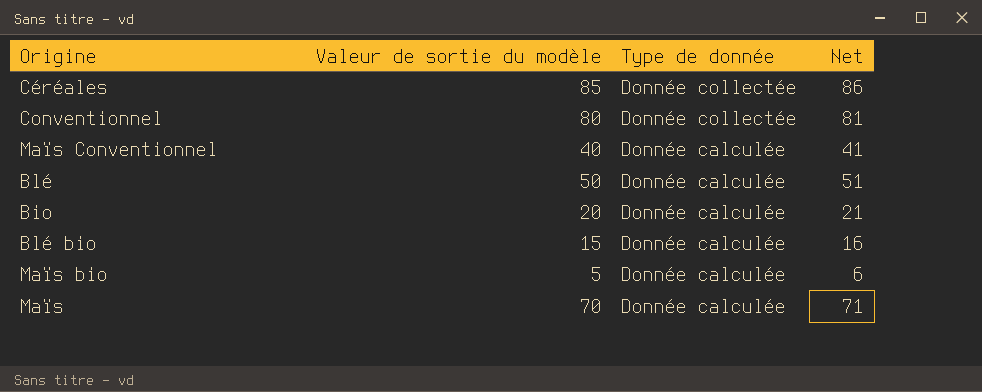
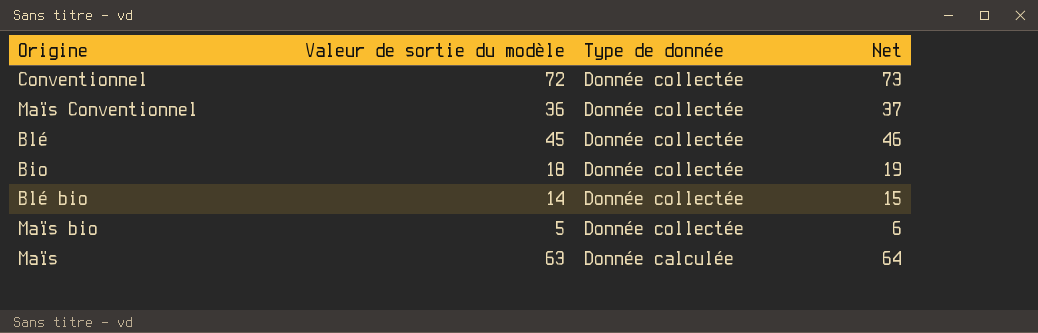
row Céréales: 85 | Donnée collectée | 86 -> none
Conventionnel | Valeur de sortie du modèle: 80 -> 72
Conventionnel | Net: 81 -> 73
Maïs Conventionnel | Valeur de sortie du modèle: 40 -> 36
Maïs Conventionnel | Type de donnée: Donnée calculée -> Donnée collectée
Maïs Conventionnel | Net: 41 -> 37
Blé | Valeur de sortie du modèle: 50 -> 45
Blé | Type de donnée: Donnée calculée -> Donnée collectée
Blé | Net: 51 -> 46
Bio | Valeur de sortie du modèle: 20 -> 18
Bio | Type de donnée: Donnée calculée -> Donnée collectée
Bio | Net: 21 -> 19
Blé bio | Valeur de sortie du modèle: 15 -> 14
Blé bio | Type de donnée: Donnée calculée -> Donnée collectée
Blé bio | Net: 16 -> 15
Maïs bio | Type de donnée: Donnée calculée -> Donnée collectée
Maïs | Valeur de sortie du modèle: 70 -> 63
Maïs | Net: 71 -> 64

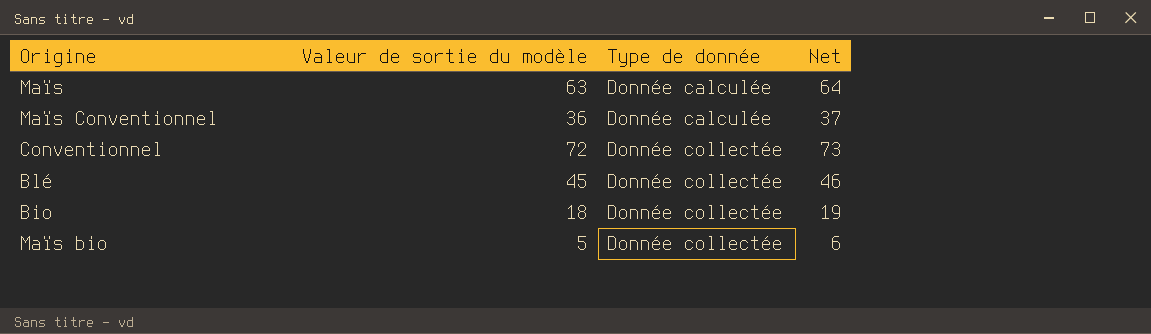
row order: Type de donnée descending -> Type de donnée ascending
row Blé bio: 14 | Donnée collectée | 15 -> none
Maïs Conventionnel | Type de donnée: Donnée collectée -> Donnée calculée

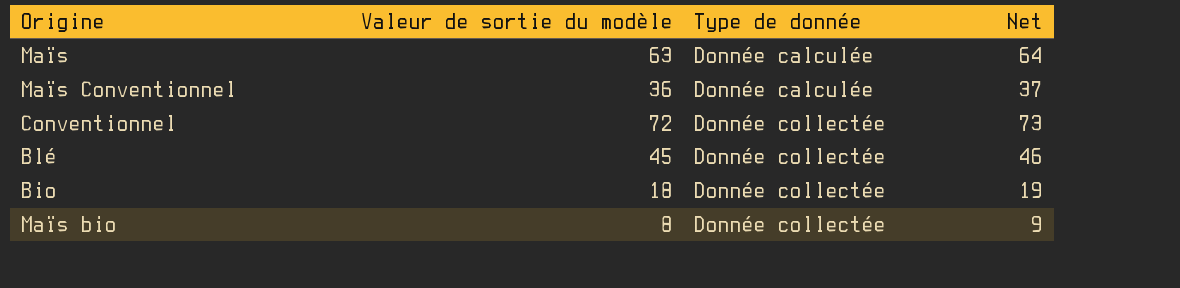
Maïs bio | Valeur de sortie du modèle: 5 -> 8
Maïs bio | Net: 6 -> 9

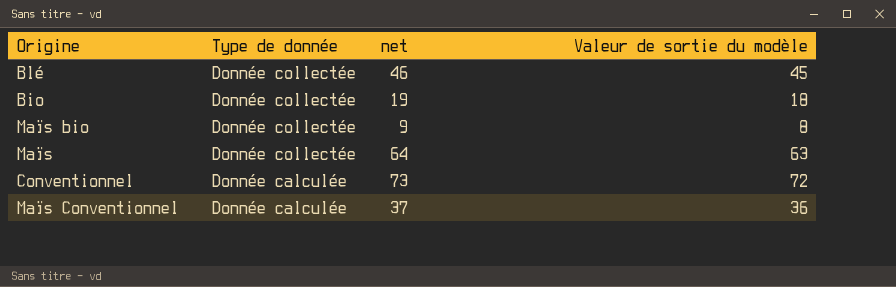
row order: Type de donnée ascending -> Type de donnée descending
column name: Net -> net
column Valeur de sortie du modèle | position: 2 -> 4
Maïs | Type de donnée: Donnée calculée -> Donnée collectée
Conventionnel | Type de donnée: Donnée collectée -> Donnée calculée

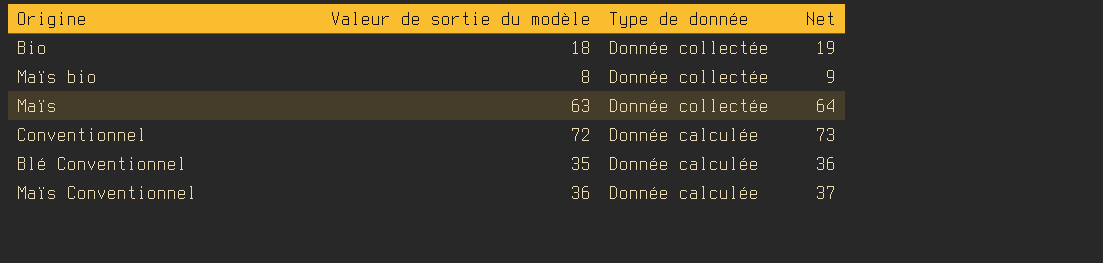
column Valeur de sortie du modèle | position: 4 -> 2
column name: net -> Net
row Blé: Donnée collectée | 46 | 45 -> none
row Blé Conventionnel: none -> 35 | Donnée calculée | 36

